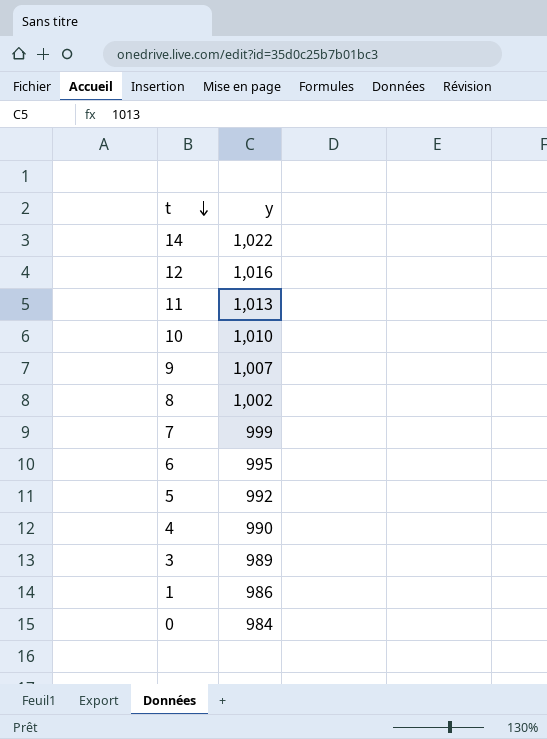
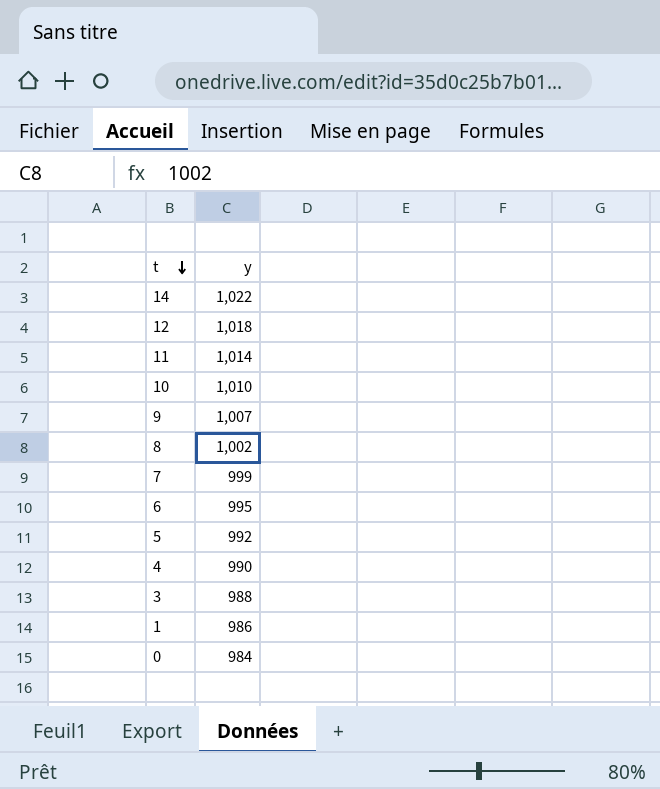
12 | y: 1,016 -> 1,018
11 | y: 1,013 -> 1,014
3 | y: 989 -> 988

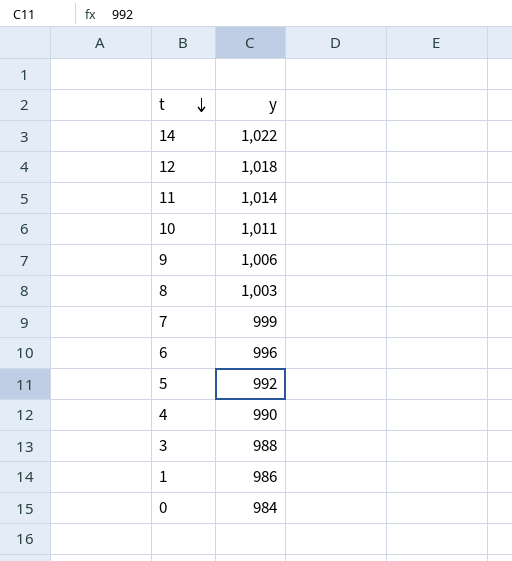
10 | y: 1,010 -> 1,011
9 | y: 1,007 -> 1,006
8 | y: 1,002 -> 1,003
6 | y: 995 -> 996

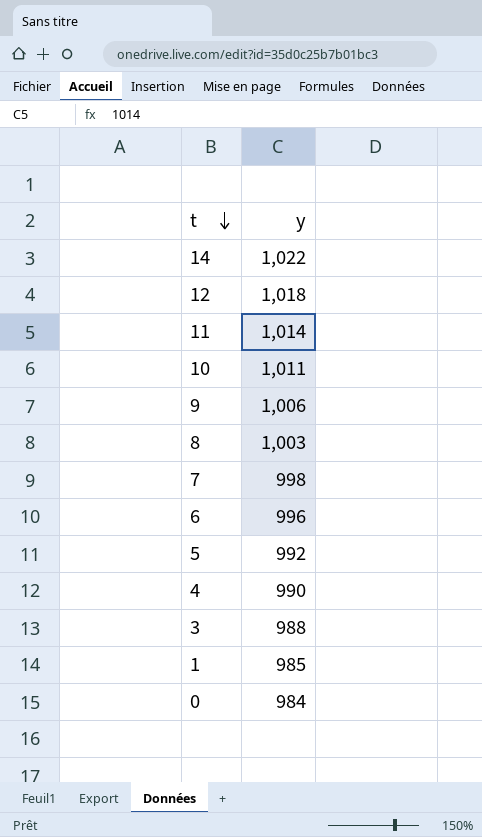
7 | y: 999 -> 998
1 | y: 986 -> 985

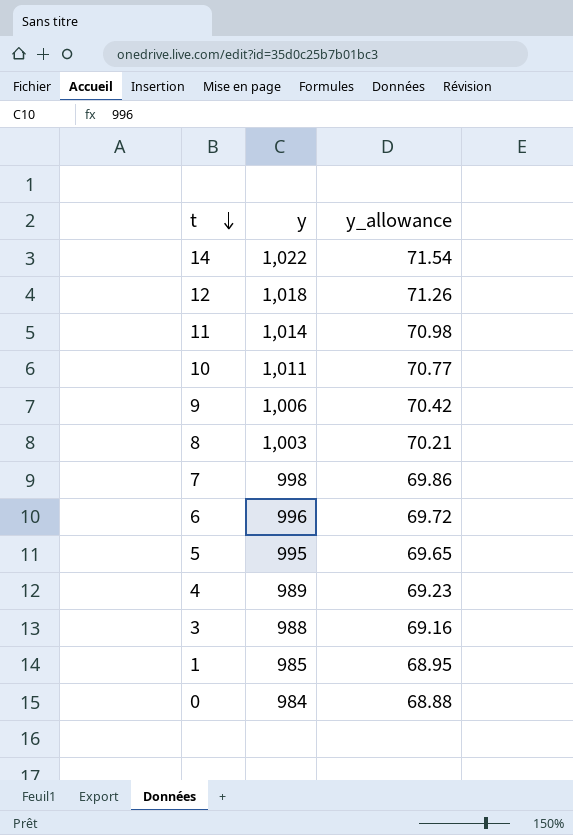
column y_allowance | formula: none -> [y] * 0.07
5 | y: 992 -> 995
4 | y: 990 -> 989

